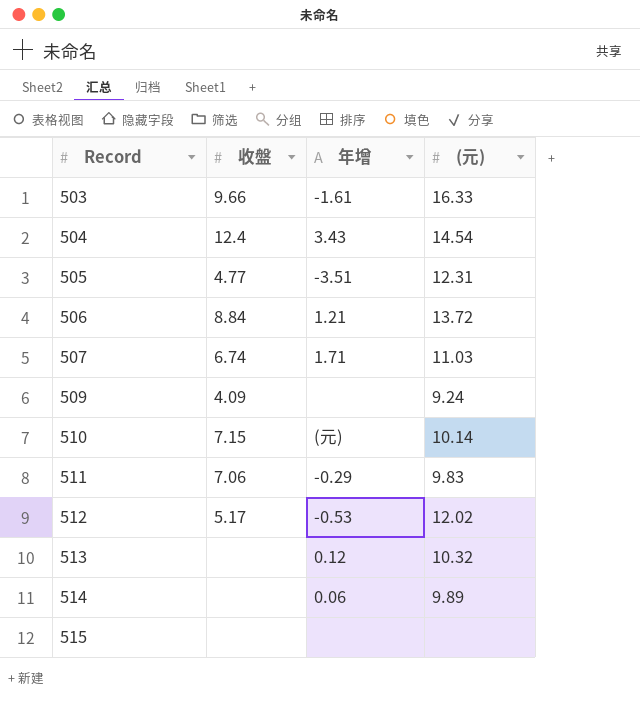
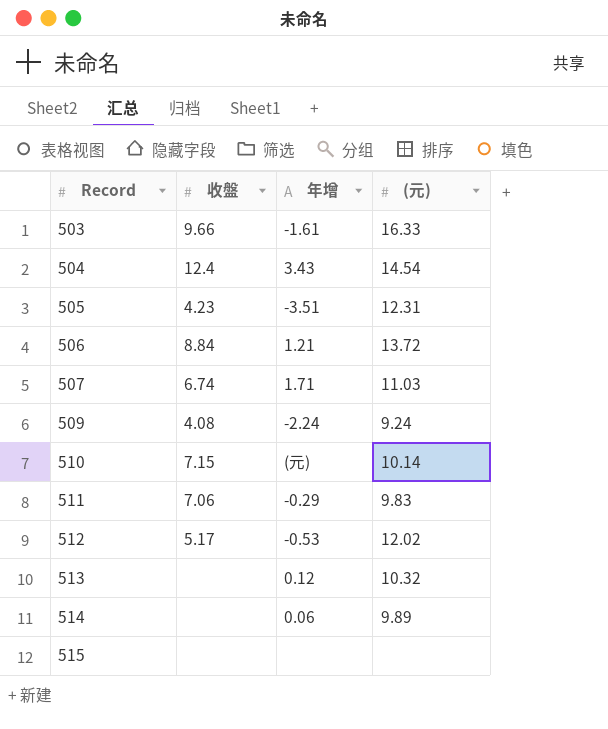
505 | 收盤: 4.77 -> 4.23
509 | 收盤: 4.09 -> 4.08
509 | 年增: none -> -2.24

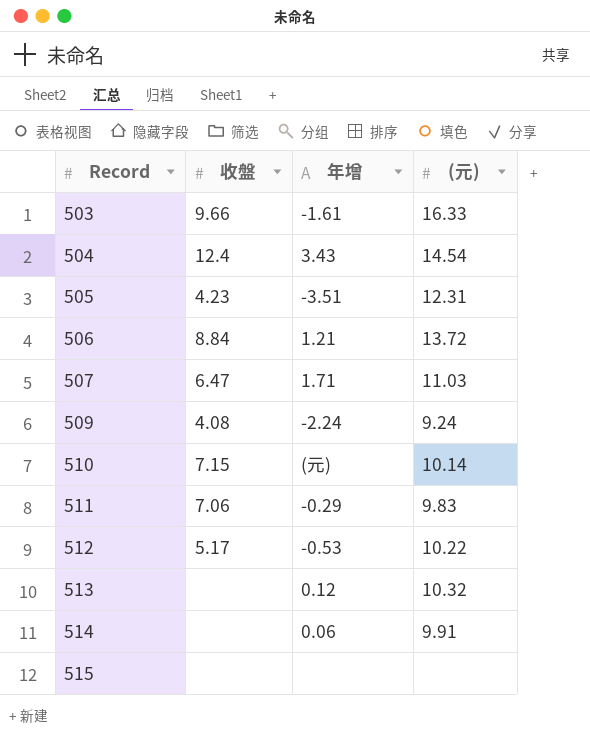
507 | 收盤: 6.74 -> 6.47
512 | (元): 12.02 -> 10.22
514 | (元): 9.89 -> 9.91

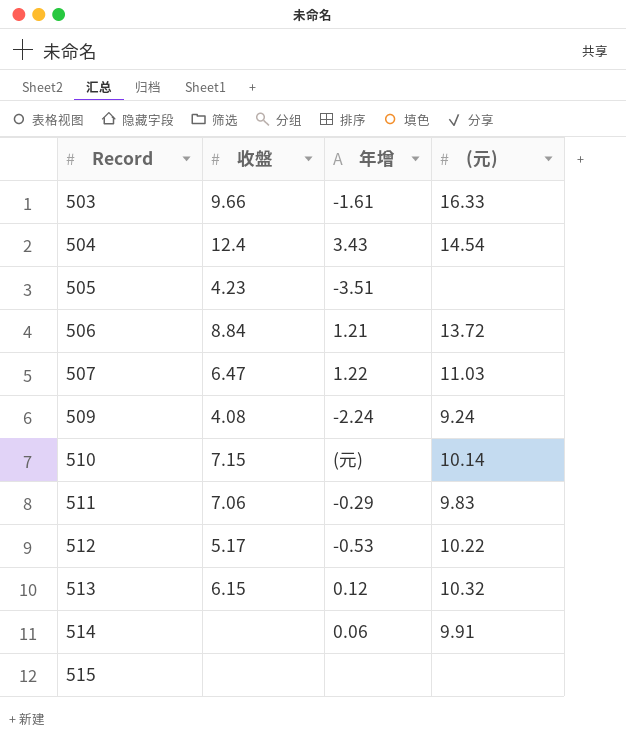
505 | (元): 12.31 -> none
507 | 年增: 1.71 -> 1.22
513 | 收盤: none -> 6.15

